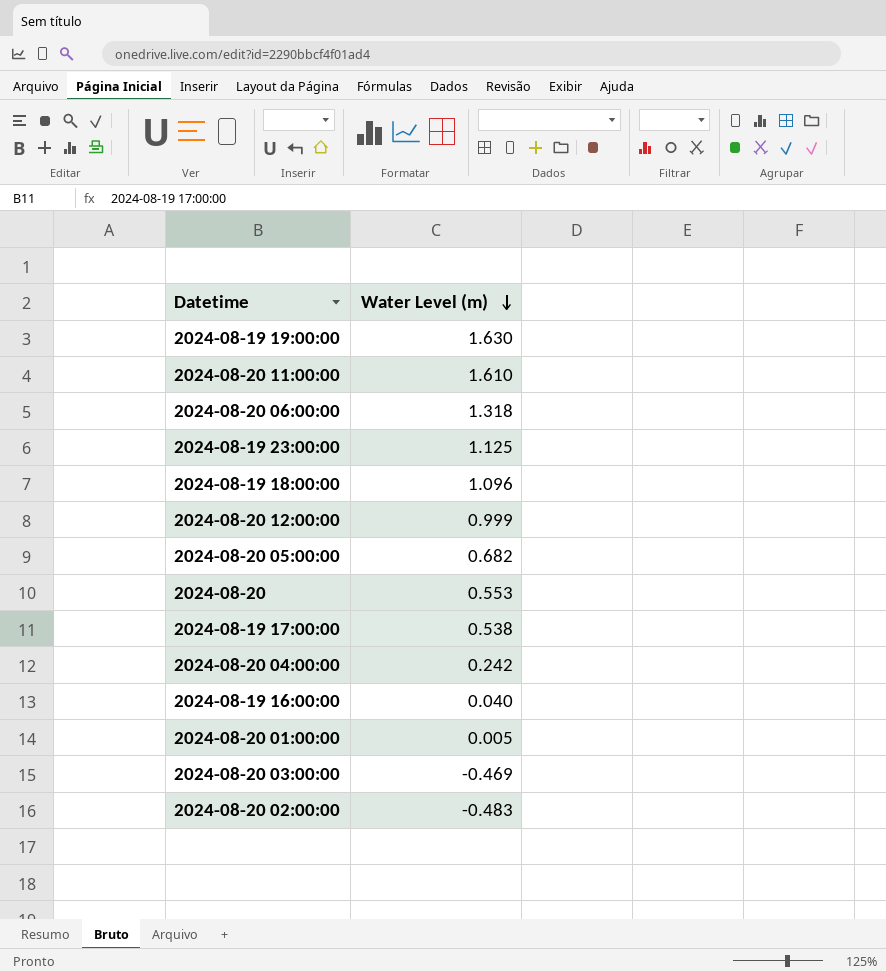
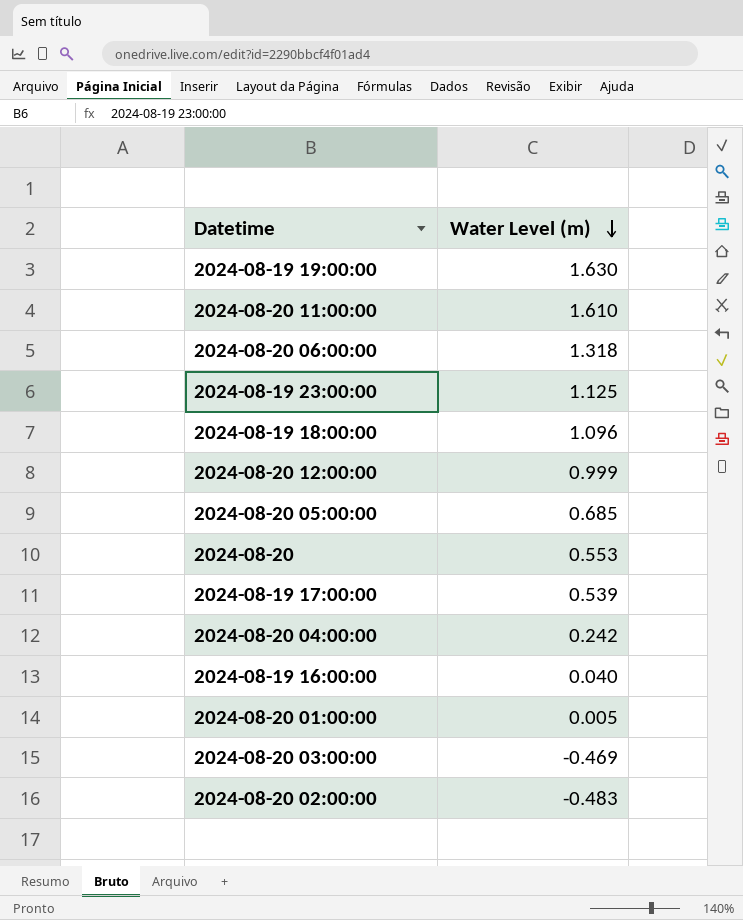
2024-08-20 05:00:00 | Water Level (m): 0.682 -> 0.685
2024-08-19 17:00:00 | Water Level (m): 0.538 -> 0.539

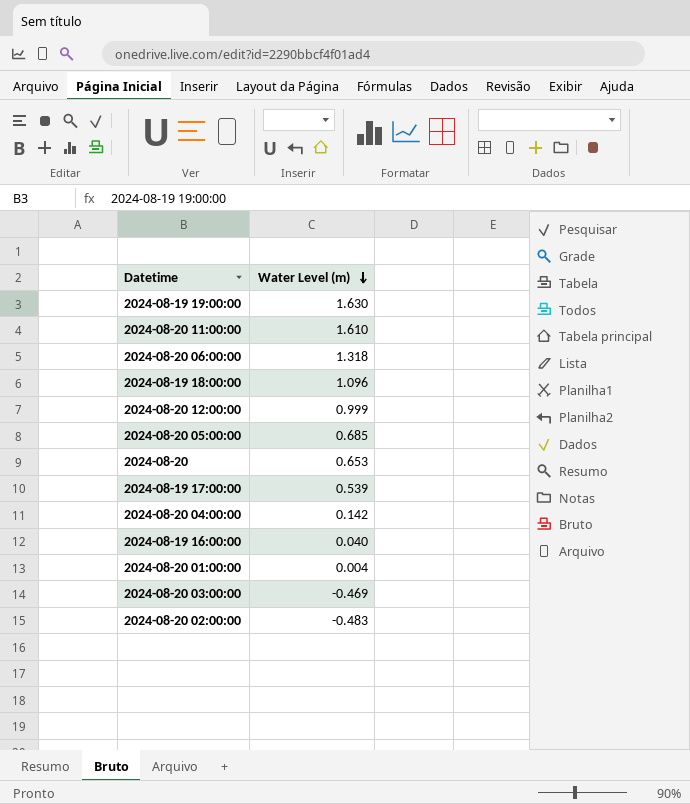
row 2024-08-19 23:00:00: 1.125 -> none
2024-08-20 | Water Level (m): 0.553 -> 0.653
2024-08-20 04:00:00 | Water Level (m): 0.242 -> 0.142
2024-08-20 01:00:00 | Water Level (m): 0.005 -> 0.004

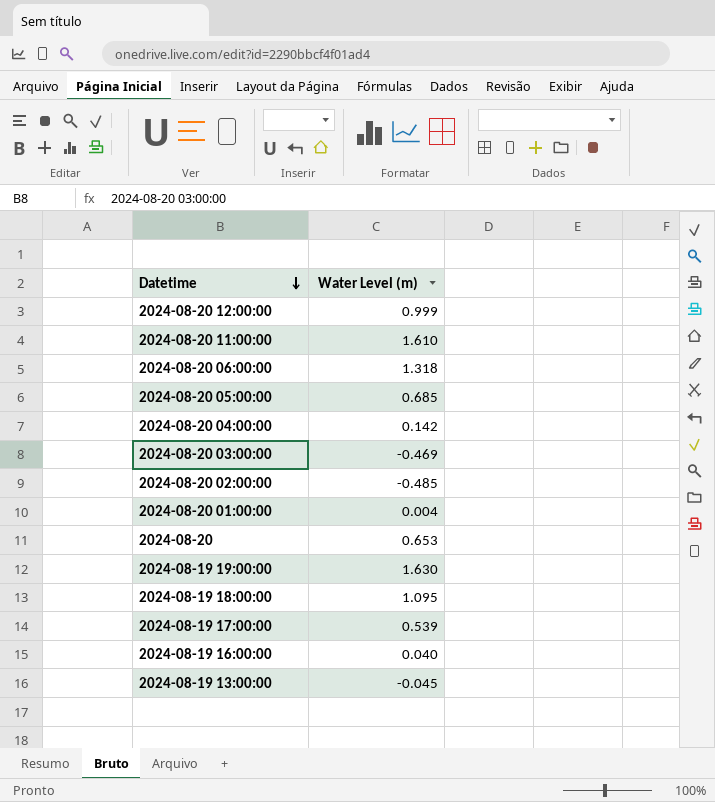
row order: Water Level (m) descending -> Datetime descending
2024-08-20 02:00:00 | Water Level (m): -0.483 -> -0.485
2024-08-19 18:00:00 | Water Level (m): 1.096 -> 1.095
row 2024-08-19 13:00:00: none -> -0.045

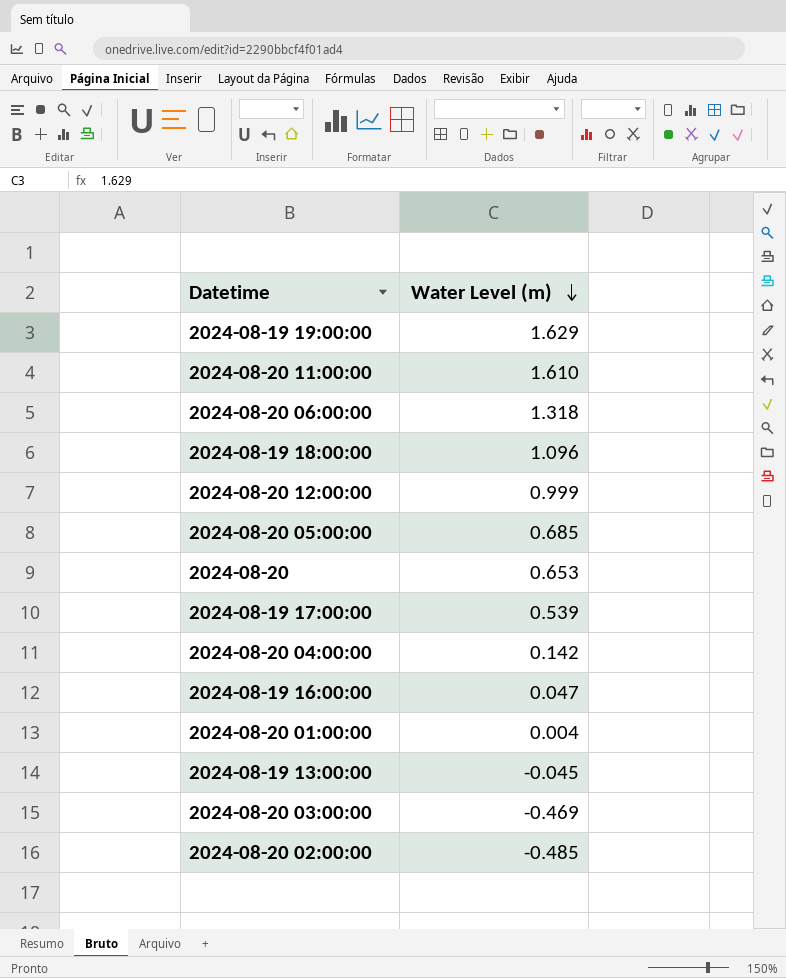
row order: Datetime descending -> Water Level (m) descending
2024-08-19 19:00:00 | Water Level (m): 1.630 -> 1.629
2024-08-19 18:00:00 | Water Level (m): 1.095 -> 1.096
2024-08-19 16:00:00 | Water Level (m): 0.040 -> 0.047

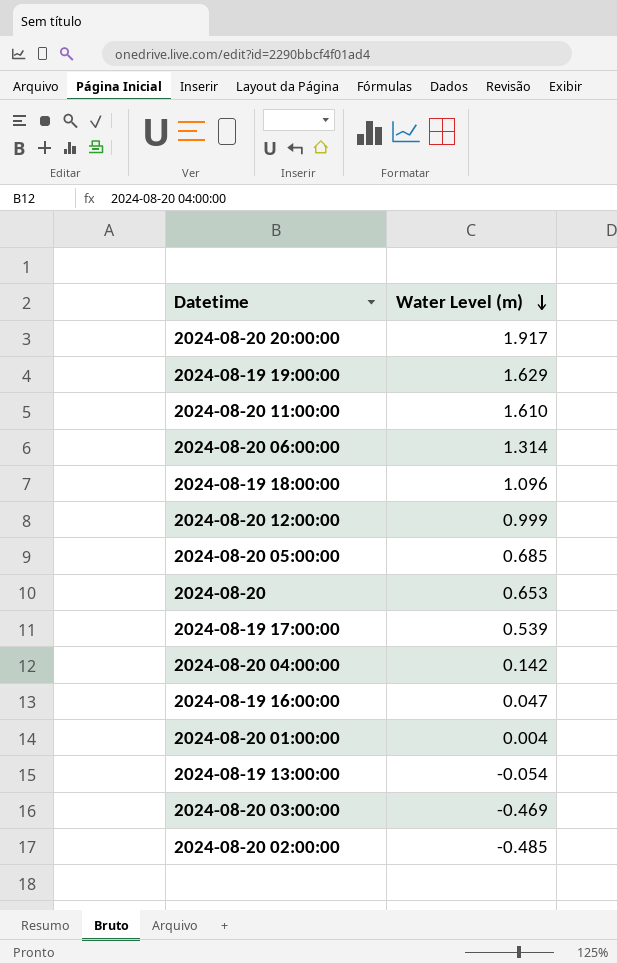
row 2024-08-20 20:00:00: none -> 1.917
2024-08-20 06:00:00 | Water Level (m): 1.318 -> 1.314
2024-08-19 13:00:00 | Water Level (m): -0.045 -> -0.054

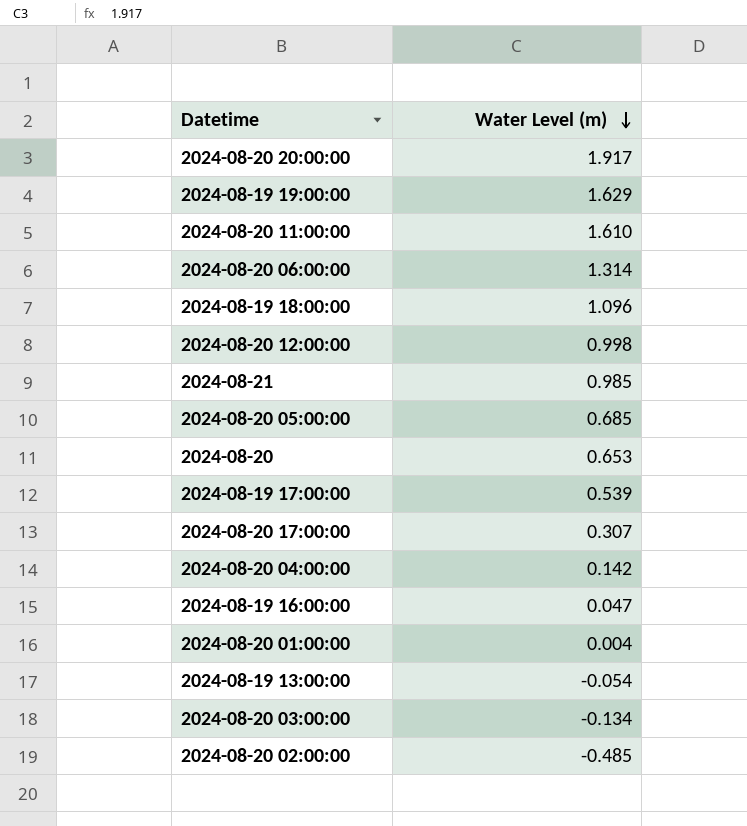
2024-08-20 12:00:00 | Water Level (m): 0.999 -> 0.998
row 2024-08-21: none -> 0.985
row 2024-08-20 17:00:00: none -> 0.307
2024-08-20 03:00:00 | Water Level (m): -0.469 -> -0.134

